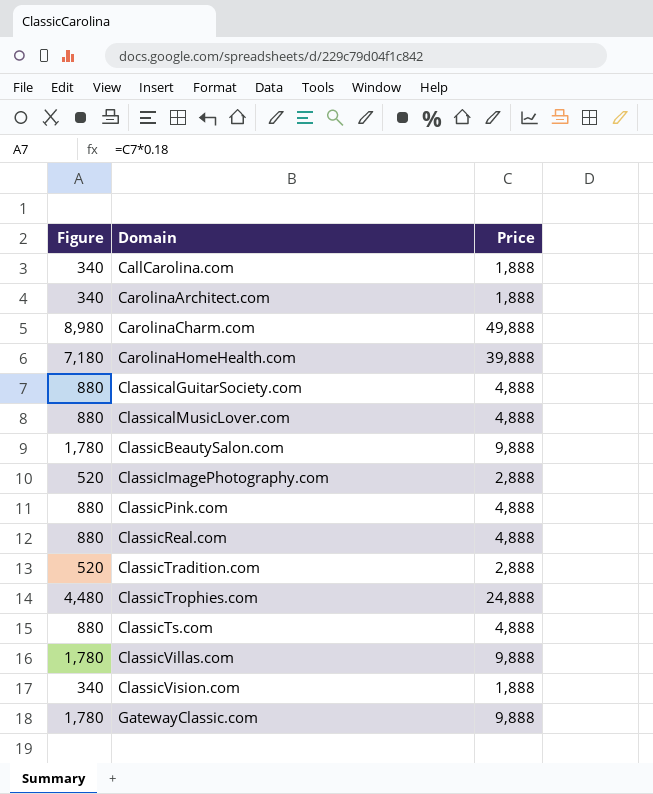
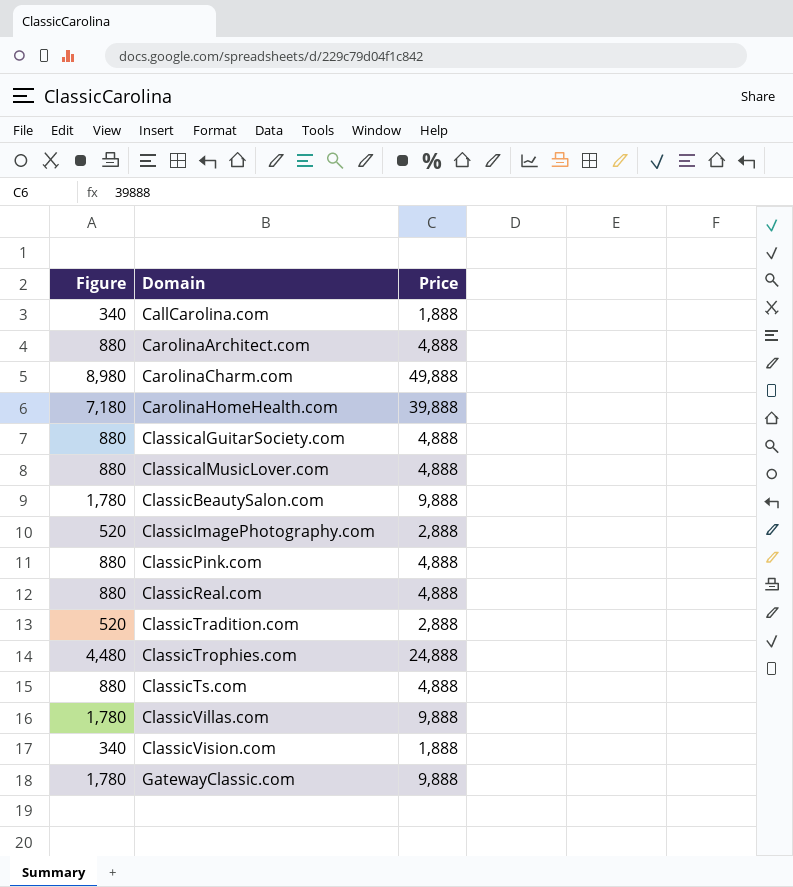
CarolinaArchitect.com | Figure: 340 -> 880
CarolinaArchitect.com | Price: 1,888 -> 4,888

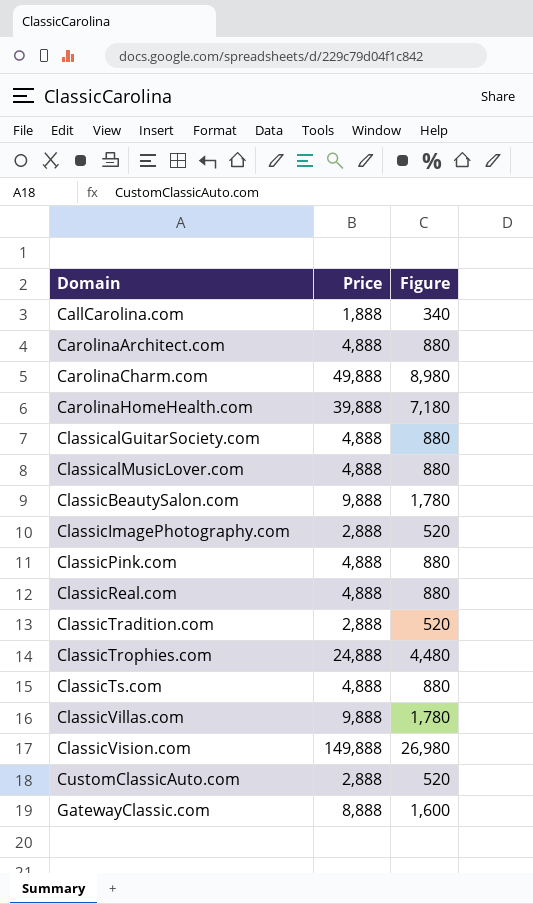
column Figure | position: 1 -> 3
ClassicVision.com | Price: 1,888 -> 149,888
ClassicVision.com | Figure: 340 -> 26,980
row CustomClassicAuto.com: none -> 2,888 | 520
GatewayClassic.com | Price: 9,888 -> 8,888
GatewayClassic.com | Figure: 1,780 -> 1,600

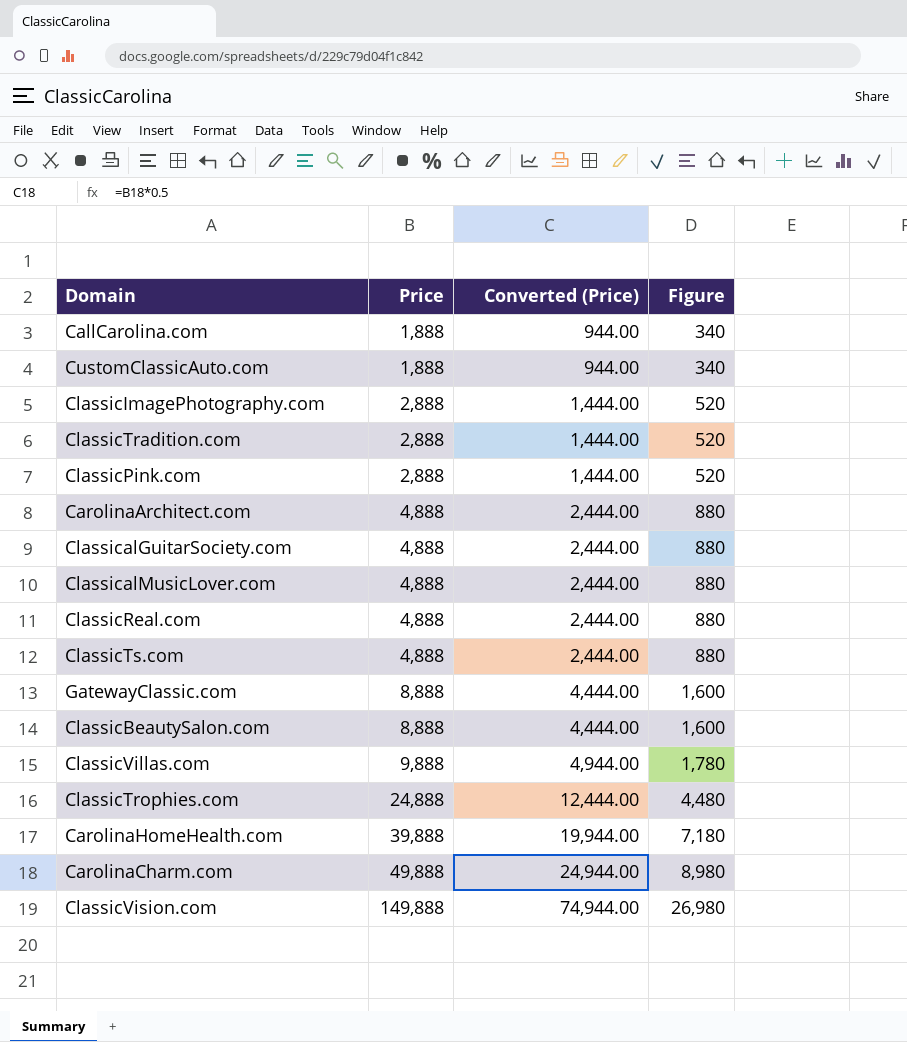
row order: Domain ascending -> Price ascending
column Converted (Price) | formula: none -> [Price] * 0.5
CustomClassicAuto.com | Price: 2,888 -> 1,888
CustomClassicAuto.com | Figure: 520 -> 340
ClassicPink.com | Price: 4,888 -> 2,888
ClassicPink.com | Figure: 880 -> 520
ClassicBeautySalon.com | Price: 9,888 -> 8,888
ClassicBeautySalon.com | Figure: 1,780 -> 1,600

